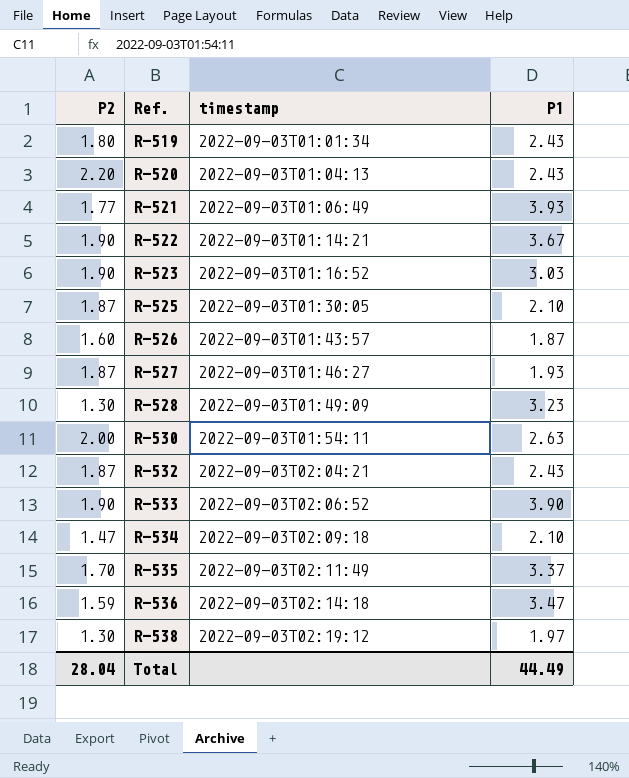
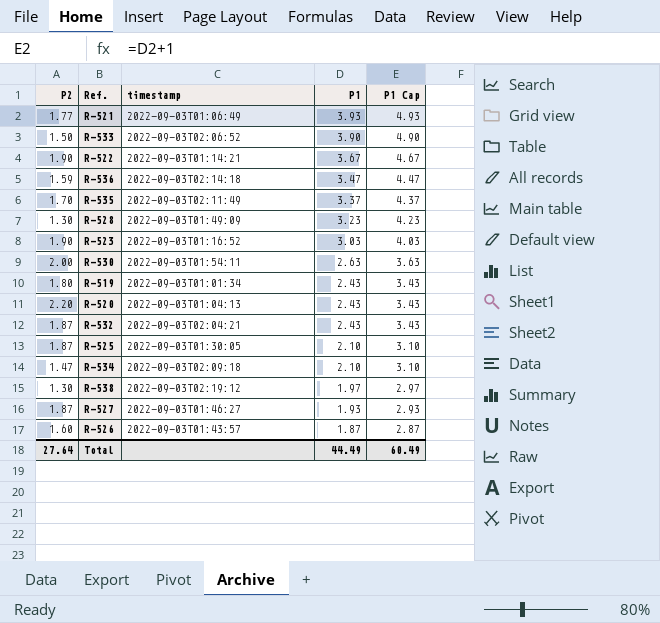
row order: Ref. ascending -> P1 descending
column P1 Cap | formula: none -> [P1] + 1
R-533 | P2: 1.90 -> 1.50
Total | P2: 28.04 -> 27.64

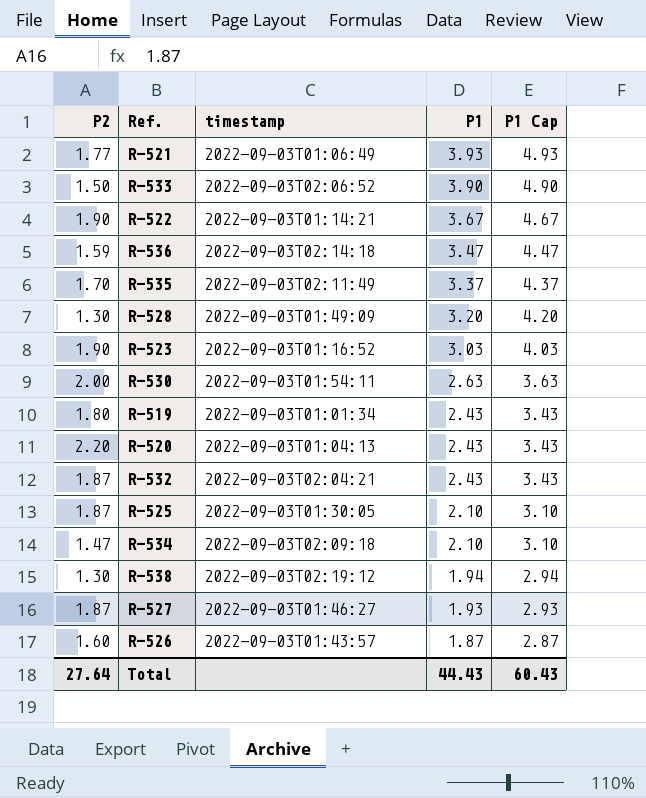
R-528 | P1: 3.23 -> 3.20
R-528 | P1 Cap: 4.23 -> 4.20
R-538 | P1: 1.97 -> 1.94
R-538 | P1 Cap: 2.97 -> 2.94
Total | P1: 44.49 -> 44.43
Total | P1 Cap: 60.49 -> 60.43

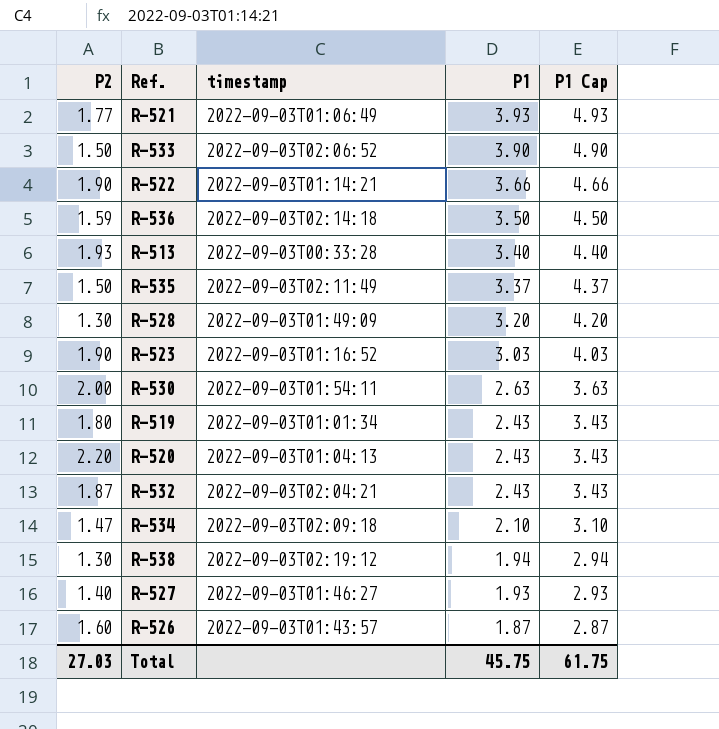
row R-525: 1.87 | 2022-09-03T01:30:05 | 2.10 | 3.10 -> none
R-522 | P1: 3.67 -> 3.66
R-522 | P1 Cap: 4.67 -> 4.66
R-536 | P1: 3.47 -> 3.50
R-536 | P1 Cap: 4.47 -> 4.50
row R-513: none -> 1.93 | 2022-09-03T00:33:28 | 3.40 | 4.40
R-535 | P2: 1.70 -> 1.50
R-527 | P2: 1.87 -> 1.40
Total | P2: 27.64 -> 27.03
Total | P1: 44.43 -> 45.75
Total | P1 Cap: 60.43 -> 61.75

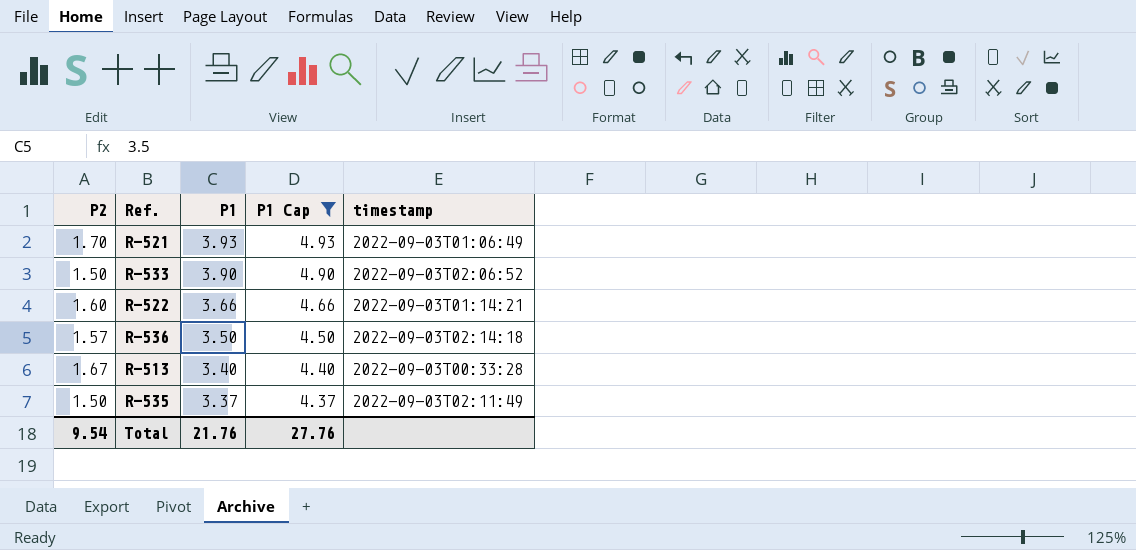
filter: none -> P1 Cap >= 4.37
column timestamp | position: 3 -> 5
R-521 | P2: 1.77 -> 1.70
R-522 | P2: 1.90 -> 1.60
R-536 | P2: 1.59 -> 1.57
R-513 | P2: 1.93 -> 1.67
Total | P2: 27.03 -> 9.54
Total | P1: 45.75 -> 21.76
Total | P1 Cap: 61.75 -> 27.76

